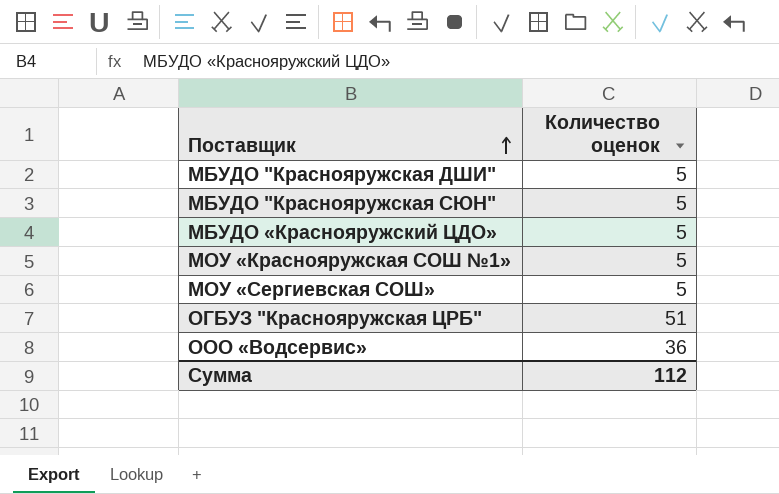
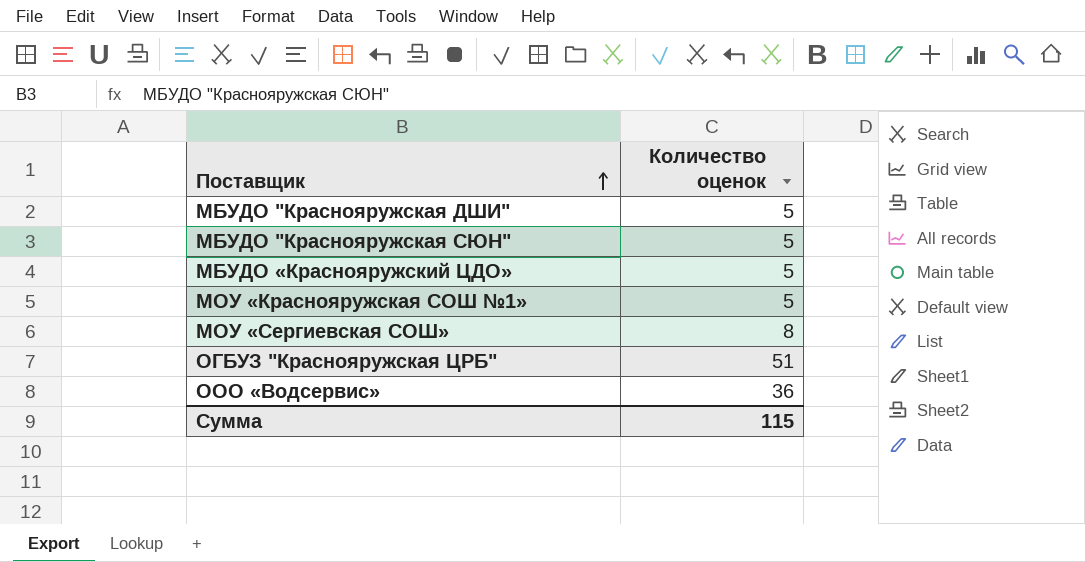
МОУ «Сергиевская СОШ» | Количество оценок: 5 -> 8
Сумма | Количество оценок: 112 -> 115

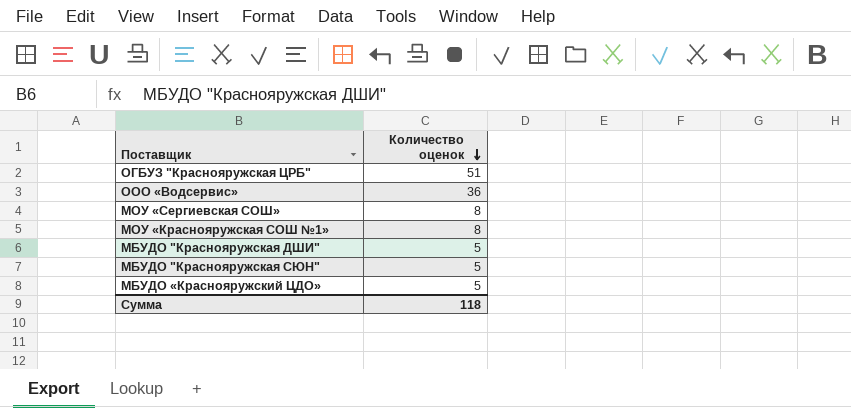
row order: Поставщик ascending -> Количество оценок descending
МОУ «Краснояружская СОШ №1» | Количество оценок: 5 -> 8
Сумма | Количество оценок: 115 -> 118

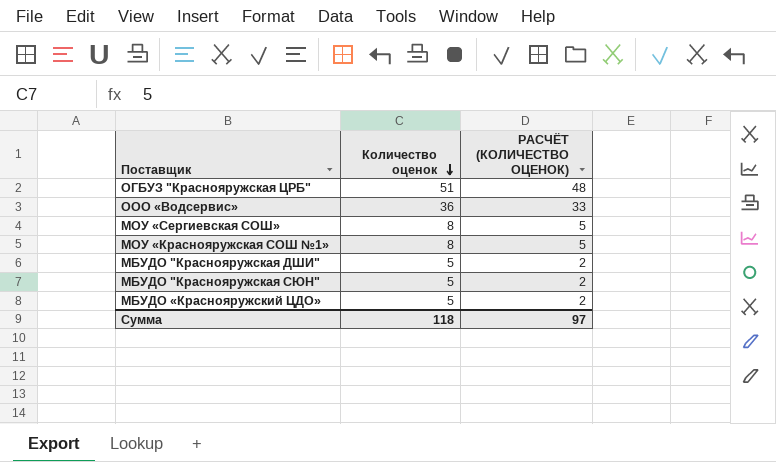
column РАСЧЁТ (КОЛИЧЕСТВО ОЦЕНОК) | formula: none -> [Количество оценок] - 3

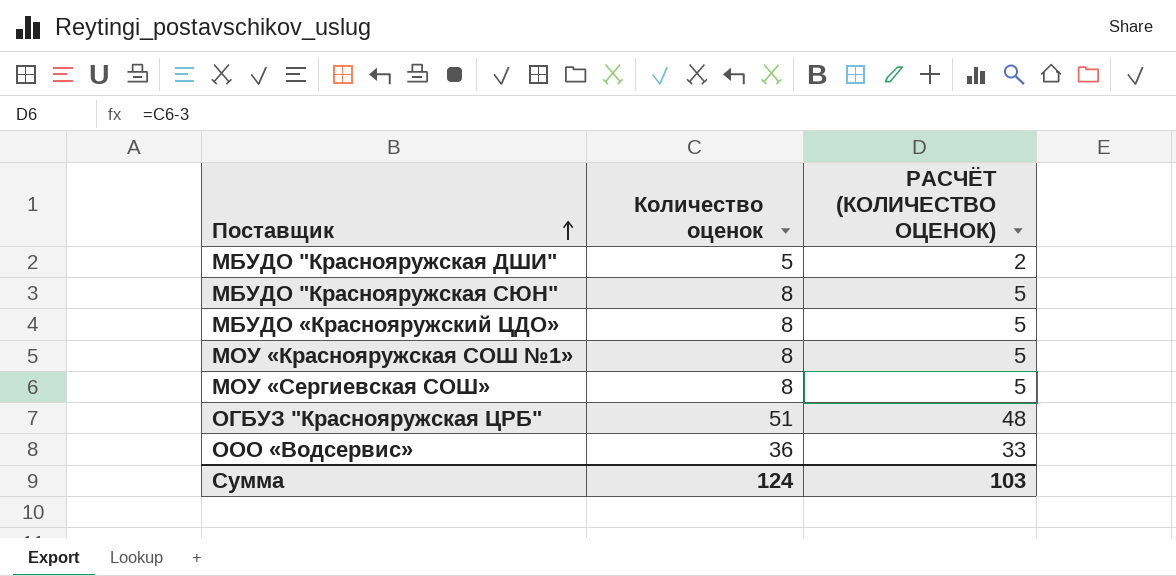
row order: Количество оценок descending -> Поставщик ascending
МБУДО "Краснояружская СЮН" | Количество оценок: 5 -> 8
МБУДО "Краснояружская СЮН" | РАСЧЁТ (КОЛИЧЕСТВО ОЦЕНОК): 2 -> 5
МБУДО «Краснояружский ЦДО» | Количество оценок: 5 -> 8
МБУДО «Краснояружский ЦДО» | РАСЧЁТ (КОЛИЧЕСТВО ОЦЕНОК): 2 -> 5
Сумма | Количество оценок: 118 -> 124
Сумма | РАСЧЁТ (КОЛИЧЕСТВО ОЦЕНОК): 97 -> 103

